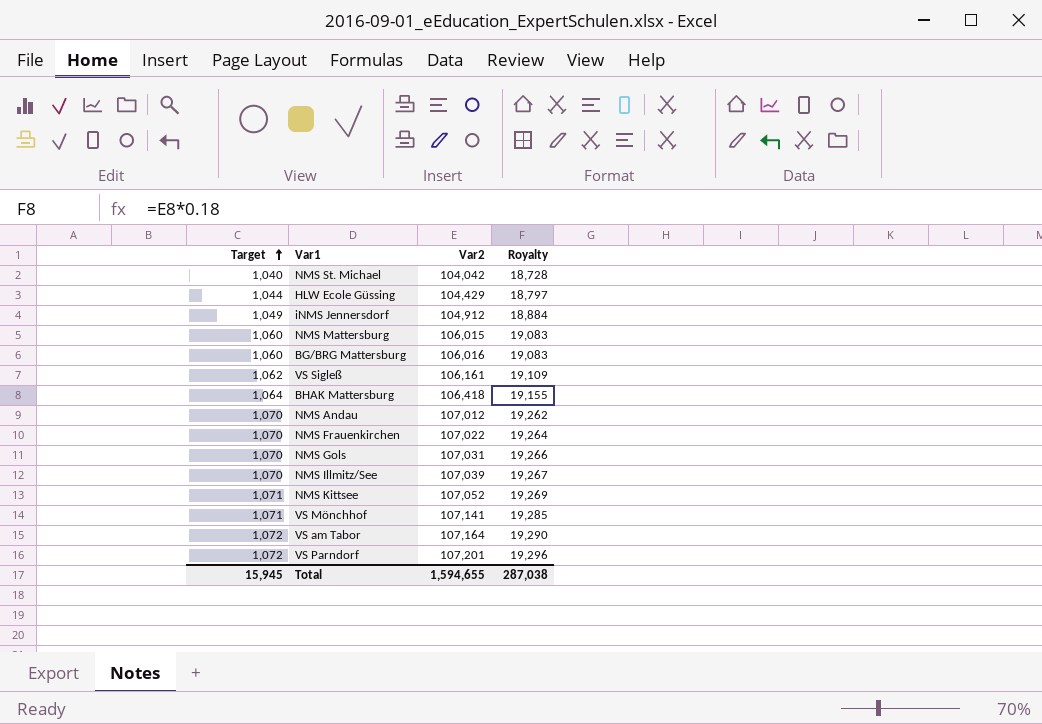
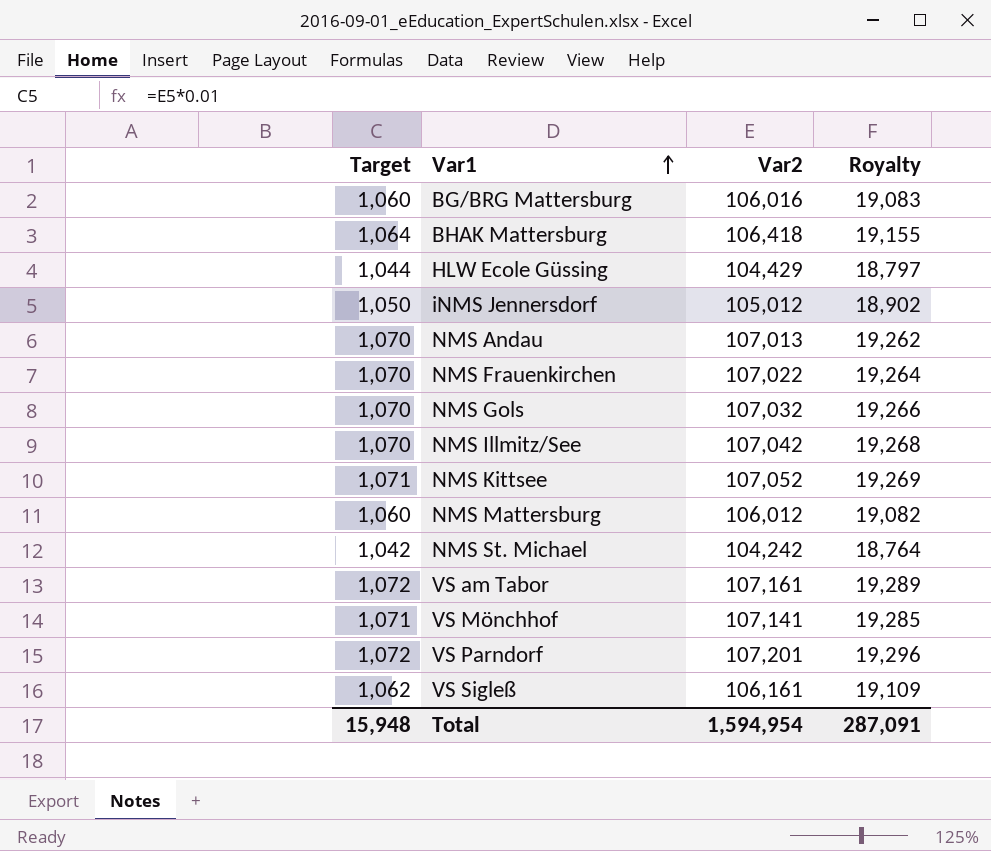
row order: Target ascending -> Var1 ascending
iNMS Jennersdorf | Target: 1,049 -> 1,050
iNMS Jennersdorf | Var2: 104,912 -> 105,012
iNMS Jennersdorf | Royalty: 18,884 -> 18,902
NMS Andau | Var2: 107,012 -> 107,013
NMS Gols | Var2: 107,031 -> 107,032
NMS Illmitz/See | Var2: 107,039 -> 107,042
NMS Illmitz/See | Royalty: 19,267 -> 19,268
NMS Mattersburg | Var2: 106,015 -> 106,012
NMS Mattersburg | Royalty: 19,083 -> 19,082
NMS St. Michael | Target: 1,040 -> 1,042
NMS St. Michael | Var2: 104,042 -> 104,242
NMS St. Michael | Royalty: 18,728 -> 18,764
VS am Tabor | Var2: 107,164 -> 107,161
VS am Tabor | Royalty: 19,290 -> 19,289
Total | Target: 15,945 -> 15,948
Total | Var2: 1,594,655 -> 1,594,954
Total | Royalty: 287,038 -> 287,091

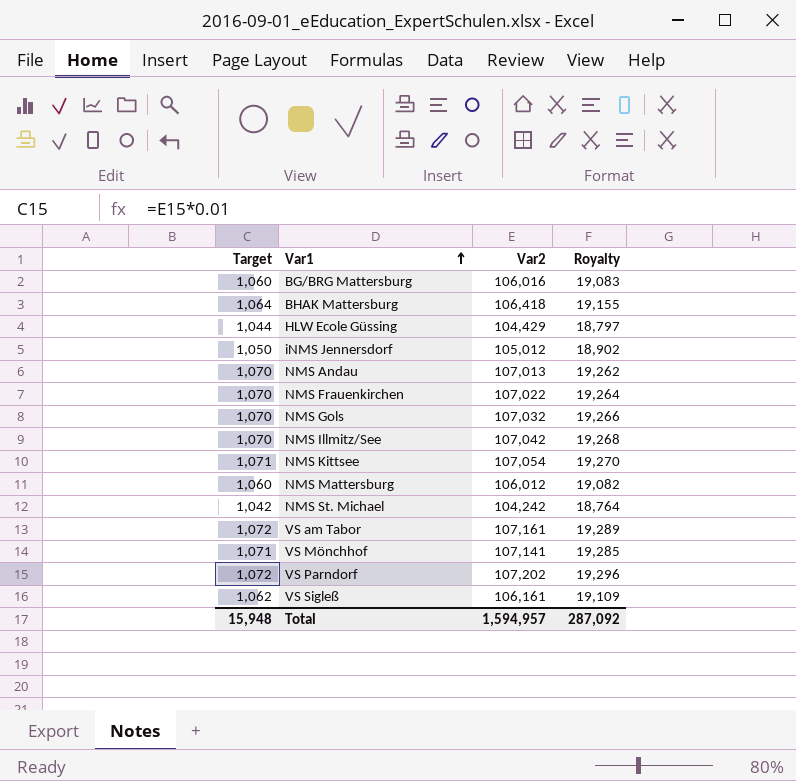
NMS Kittsee | Var2: 107,052 -> 107,054
NMS Kittsee | Royalty: 19,269 -> 19,270
VS Parndorf | Var2: 107,201 -> 107,202
Total | Var2: 1,594,954 -> 1,594,957
Total | Royalty: 287,091 -> 287,092

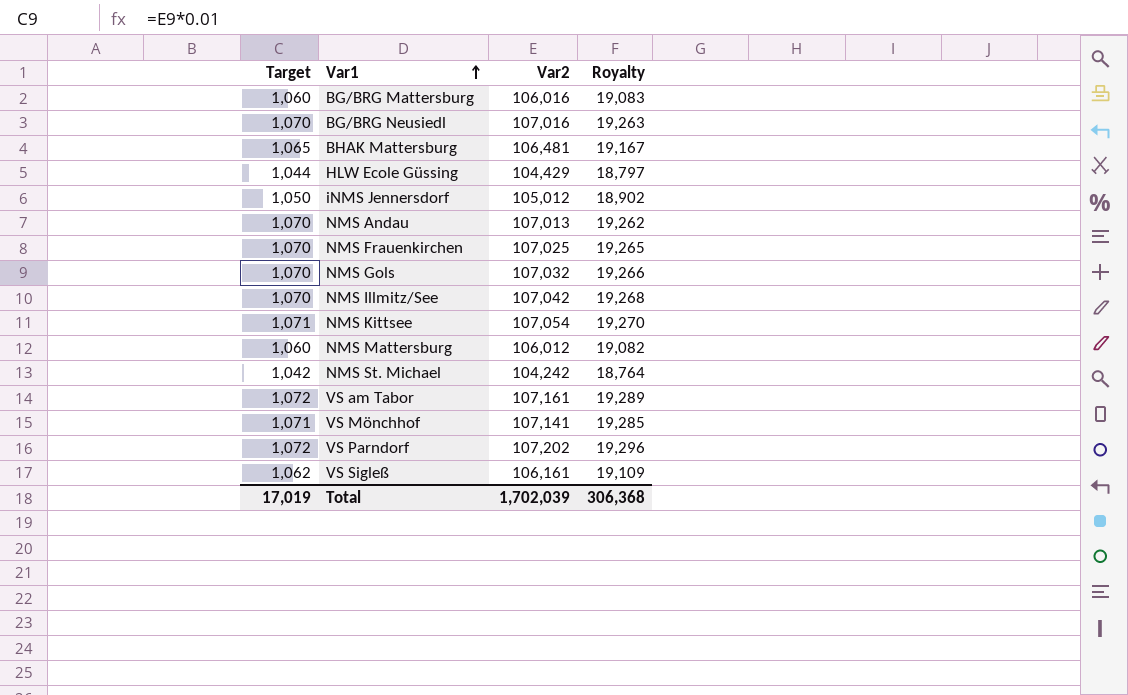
row BG/BRG Neusiedl: none -> 1,070 | 107,016 | 19,263
BHAK Mattersburg | Target: 1,064 -> 1,065
BHAK Mattersburg | Var2: 106,418 -> 106,481
BHAK Mattersburg | Royalty: 19,155 -> 19,167
NMS Frauenkirchen | Var2: 107,022 -> 107,025
NMS Frauenkirchen | Royalty: 19,264 -> 19,265
Total | Target: 15,948 -> 17,019
Total | Var2: 1,594,957 -> 1,702,039
Total | Royalty: 287,092 -> 306,368

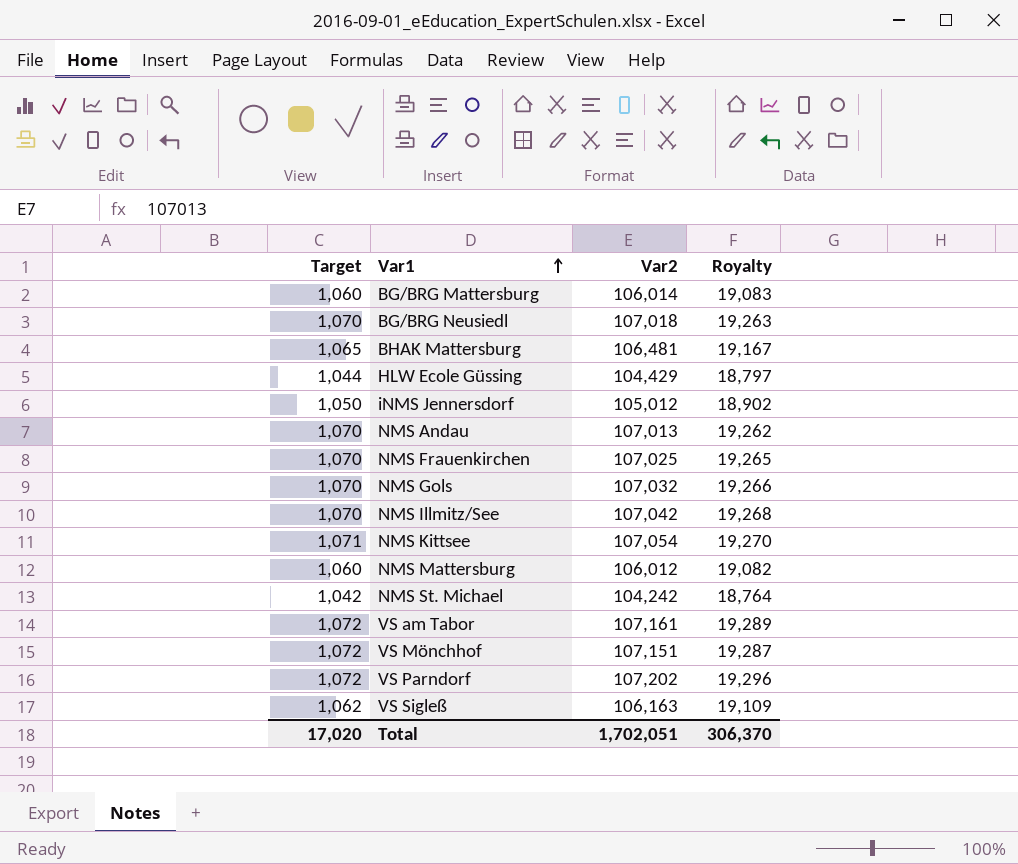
BG/BRG Mattersburg | Var2: 106,016 -> 106,014
BG/BRG Neusiedl | Var2: 107,016 -> 107,018
VS Mönchhof | Target: 1,071 -> 1,072
VS Mönchhof | Var2: 107,141 -> 107,151
VS Mönchhof | Royalty: 19,285 -> 19,287
VS Sigleß | Var2: 106,161 -> 106,163
Total | Target: 17,019 -> 17,020
Total | Var2: 1,702,039 -> 1,702,051
Total | Royalty: 306,368 -> 306,370

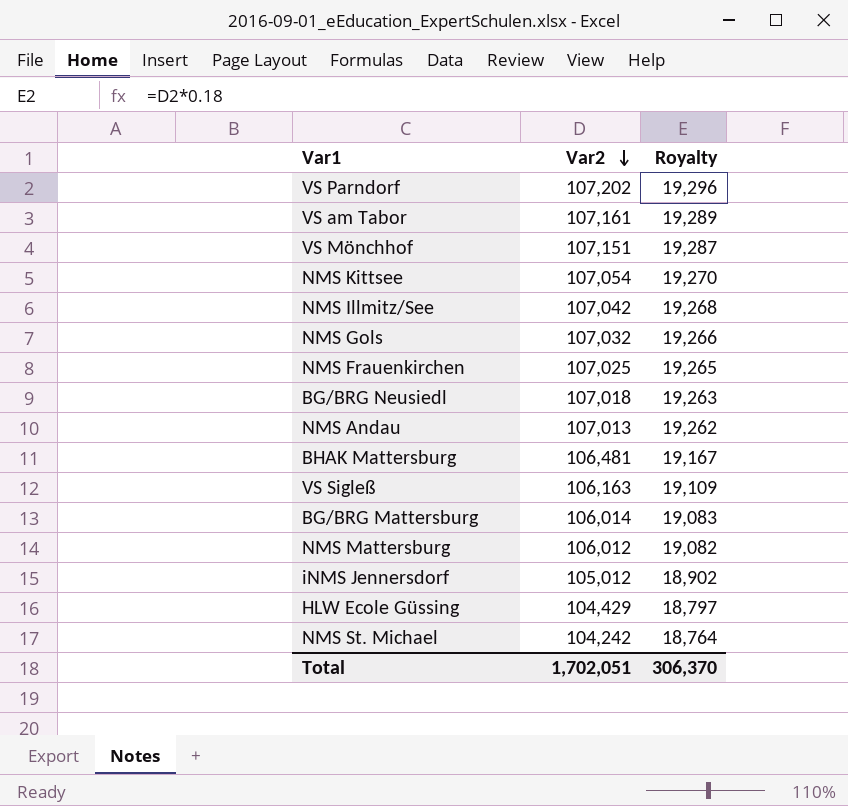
row order: Var1 ascending -> Var2 descending
column Target | formula: [Var2] * 0.01 -> none

